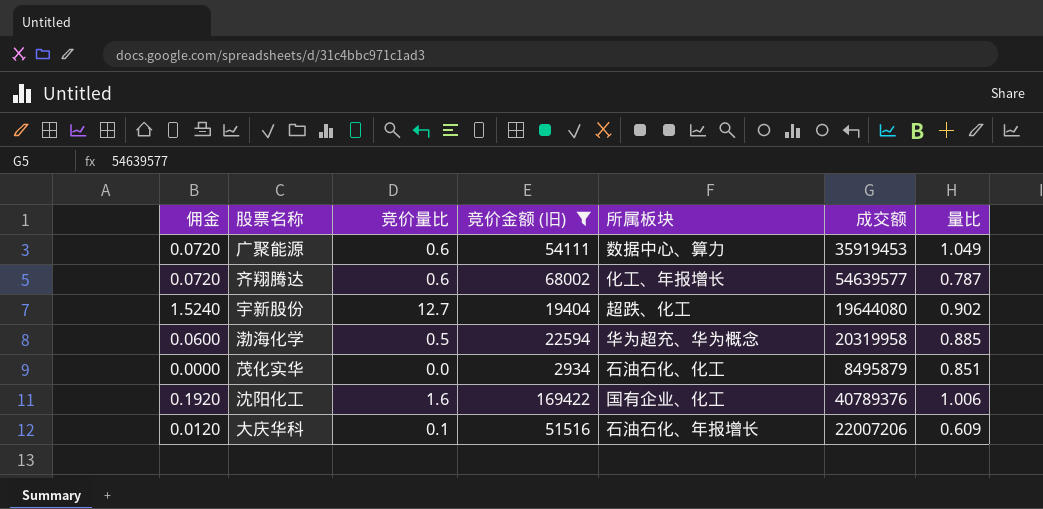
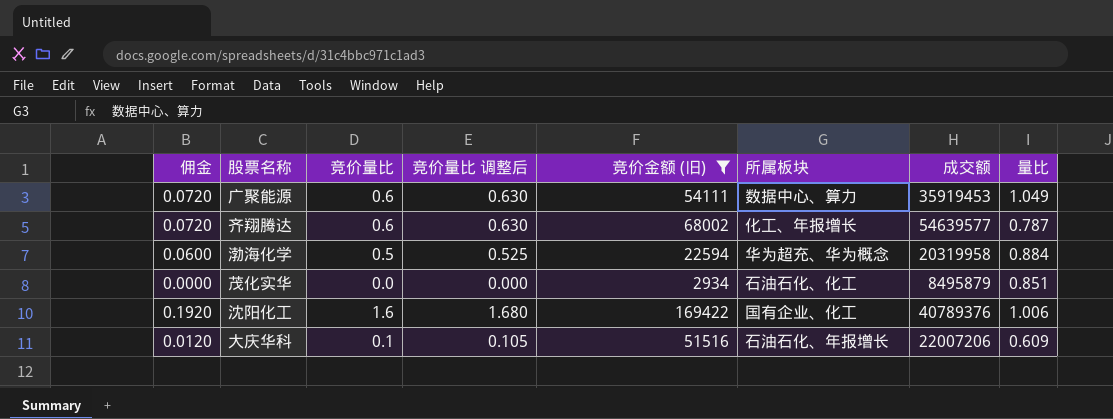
column 竞价量比 调整后 | formula: none -> [竞价量比] * 1.05
row 宇新股份: 1.5240 | 12.7 | 19404 | 超跌、化工 | 19644080 | 0.902 -> none
渤海化学 | 量比: 0.885 -> 0.884

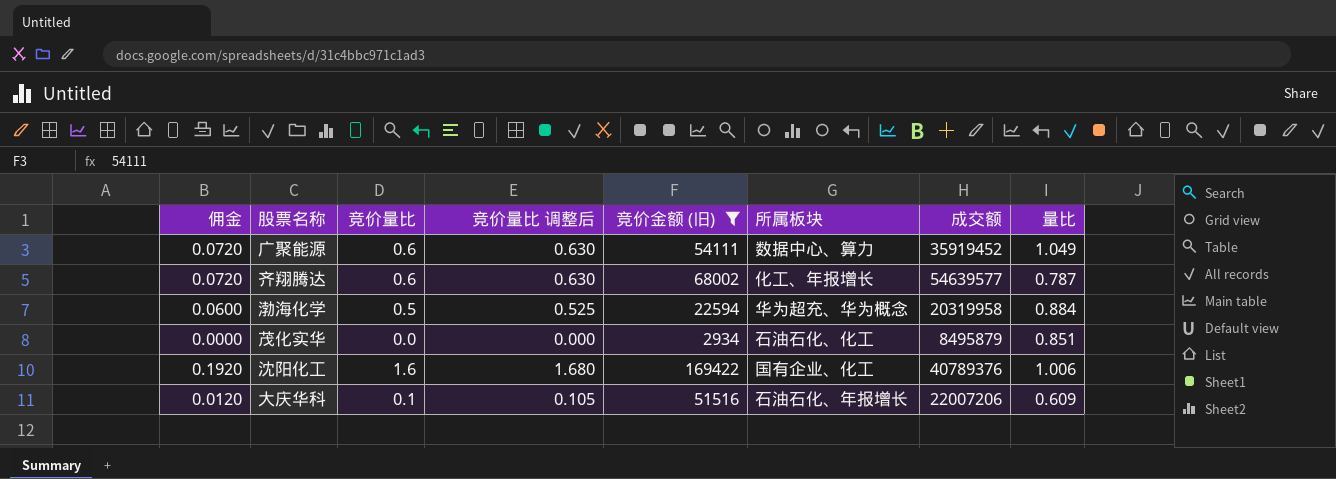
广聚能源 | 成交额: 35919453 -> 35919452

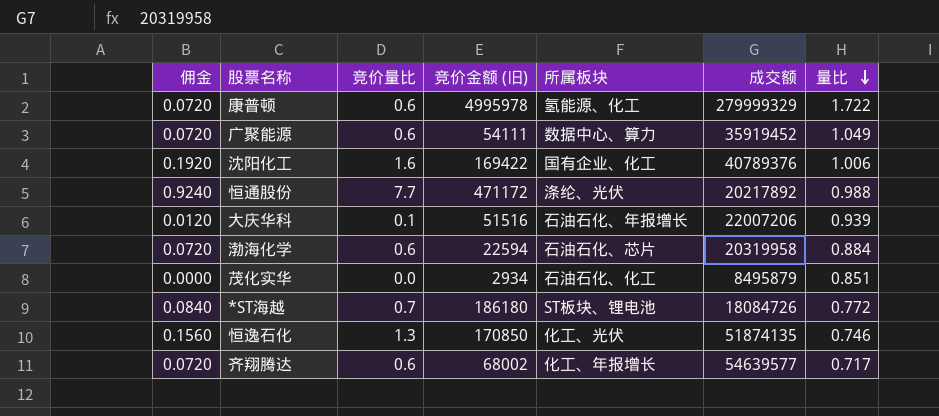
filter: 竞价金额 (旧) <= 169422 -> none
row order: none -> 量比 descending
column 竞价量比 调整后 | formula: [竞价量比] * 1.05 -> none
大庆华科 | 量比: 0.609 -> 0.939
渤海化学 | 佣金: 0.0600 -> 0.0720
渤海化学 | 竞价量比: 0.5 -> 0.6
渤海化学 | 所属板块: 华为超充、华为概念 -> 石油石化、芯片
齐翔腾达 | 量比: 0.787 -> 0.717

